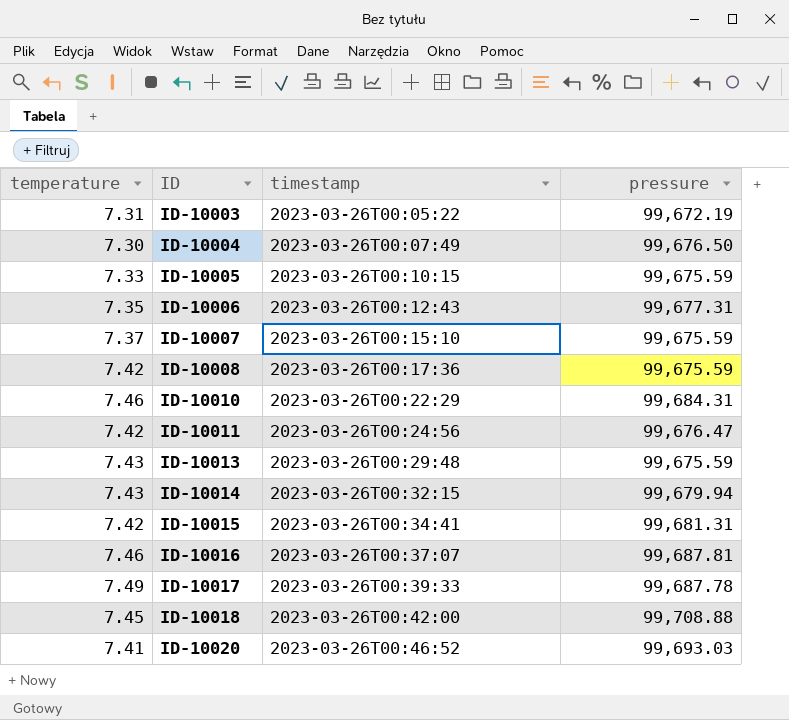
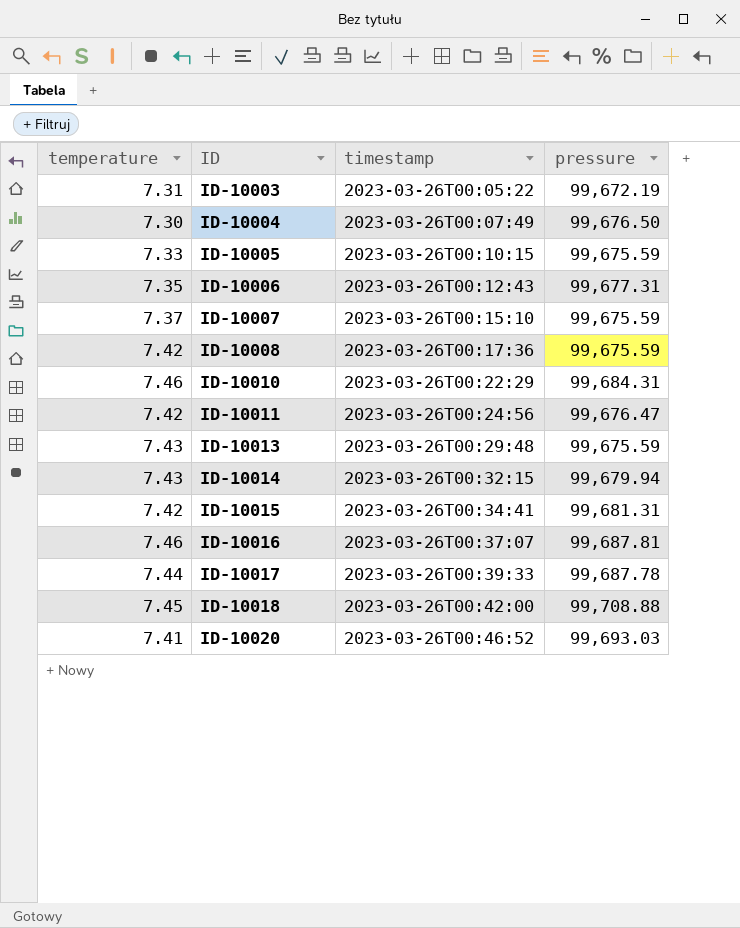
ID-10017 | temperature: 7.49 -> 7.44

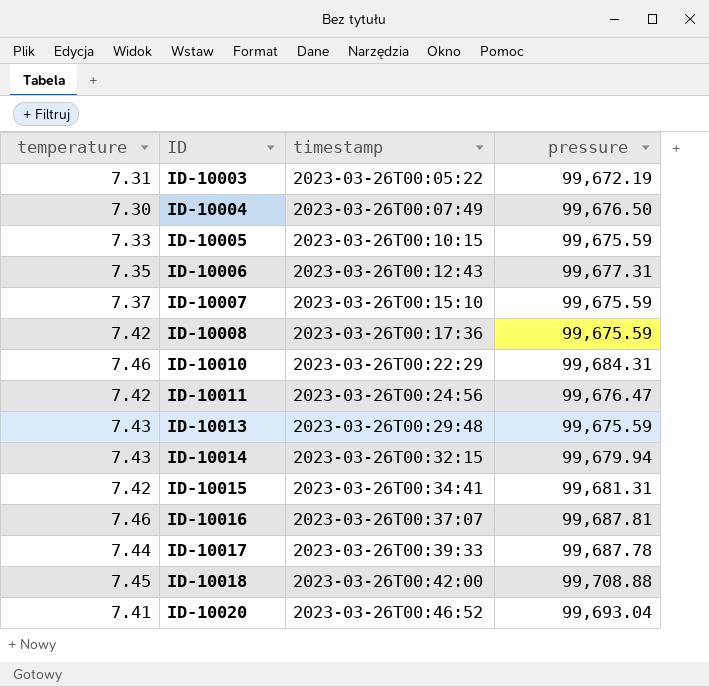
ID-10020 | pressure: 99,693.03 -> 99,693.04

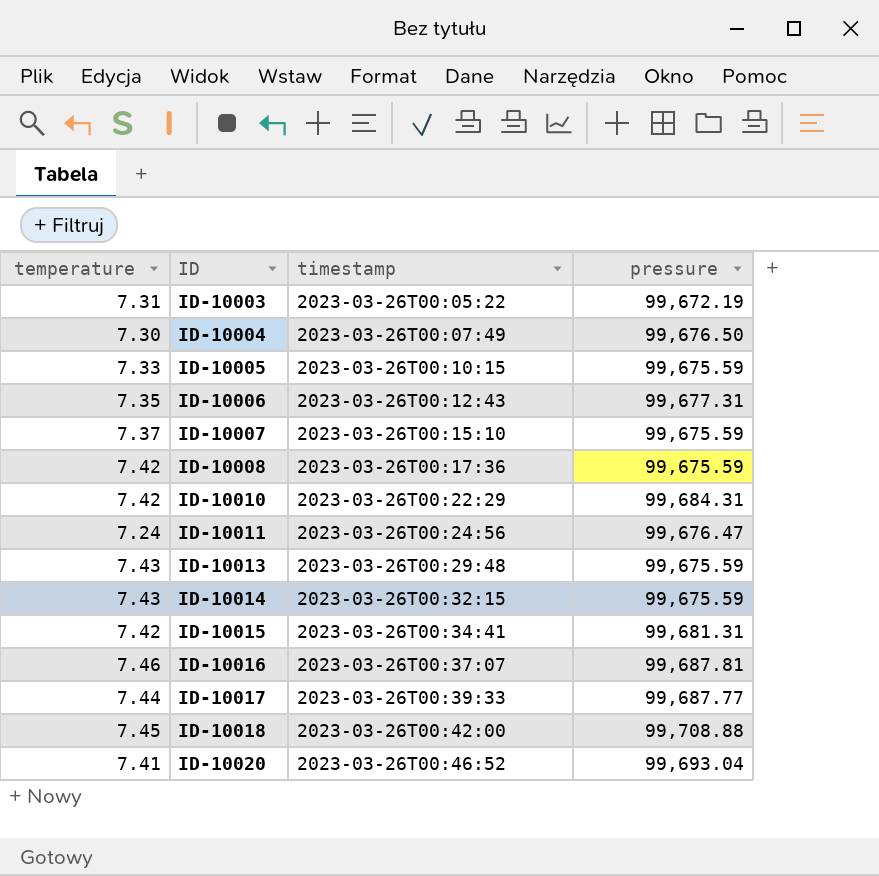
ID-10010 | temperature: 7.46 -> 7.42
ID-10011 | temperature: 7.42 -> 7.24
ID-10014 | pressure: 99,679.94 -> 99,675.59
ID-10017 | pressure: 99,687.78 -> 99,687.77

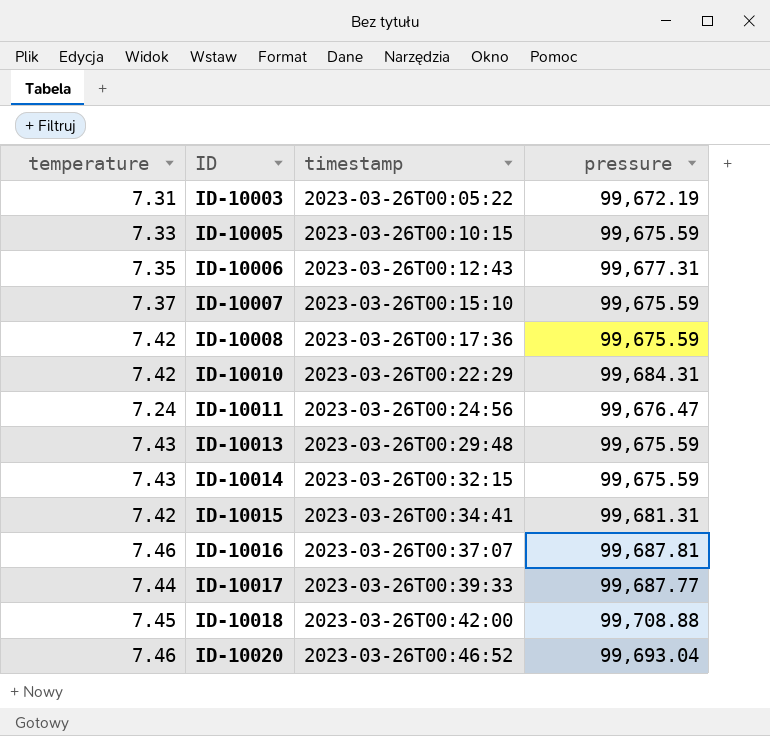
row ID-10004: 7.30 | 2023-03-26T00:07:49 | 99,676.50 -> none
ID-10020 | temperature: 7.41 -> 7.46

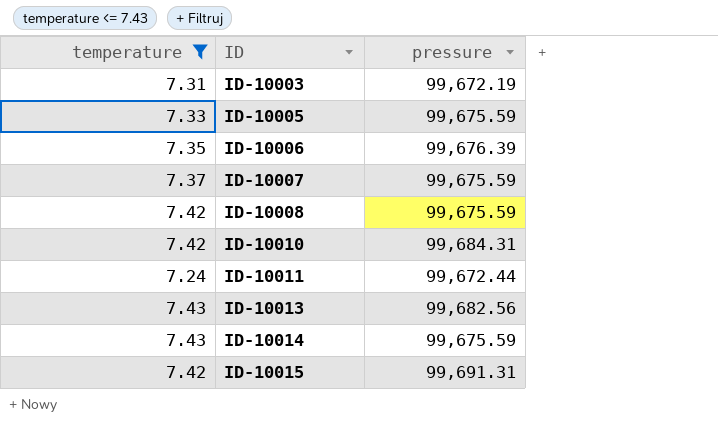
filter: none -> temperature <= 7.43
column timestamp | position: 3 -> none
ID-10006 | pressure: 99,677.31 -> 99,676.39
ID-10011 | pressure: 99,676.47 -> 99,672.44
ID-10013 | pressure: 99,675.59 -> 99,682.56
ID-10015 | pressure: 99,681.31 -> 99,691.31

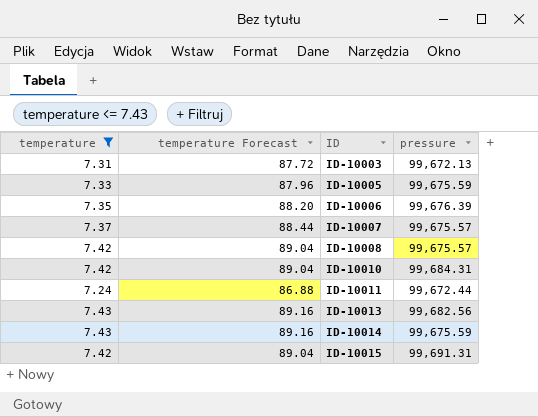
column temperature Forecast | formula: none -> [temperature] * 12
ID-10003 | pressure: 99,672.19 -> 99,672.13
ID-10007 | pressure: 99,675.59 -> 99,675.57
ID-10008 | pressure: 99,675.59 -> 99,675.57

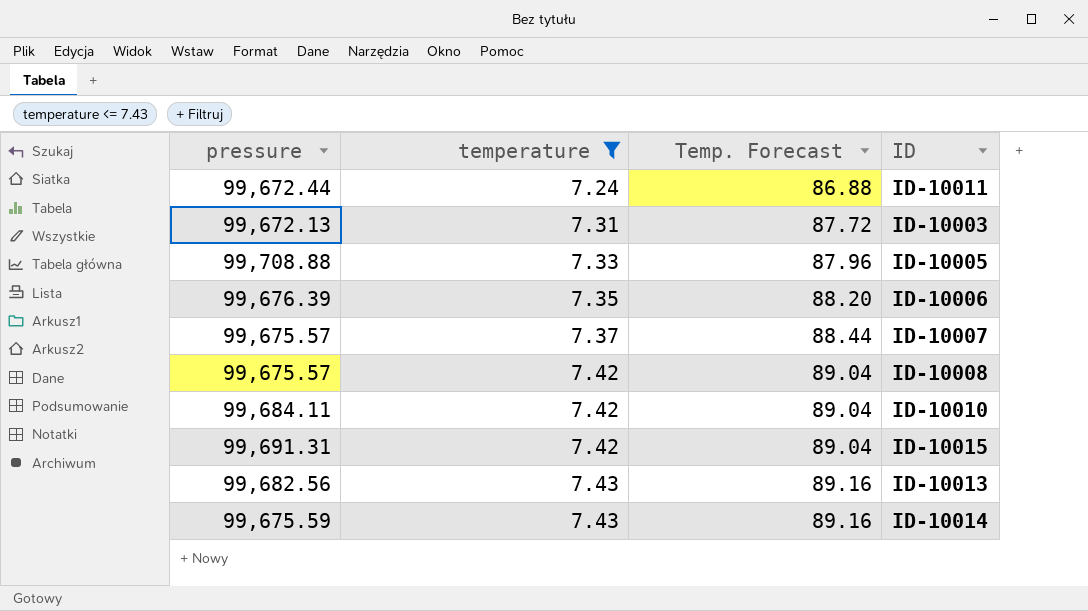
row order: ID ascending -> temperature ascending
column pressure | position: 4 -> 1
column name: temperature Forecast -> Temp. Forecast
ID-10005 | pressure: 99,675.59 -> 99,708.88
ID-10010 | pressure: 99,684.31 -> 99,684.11

